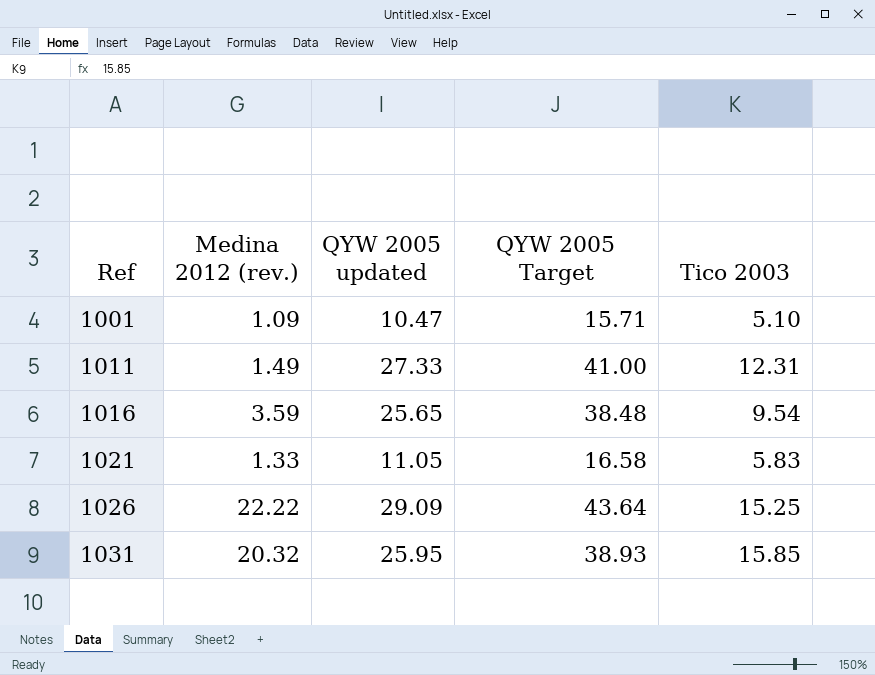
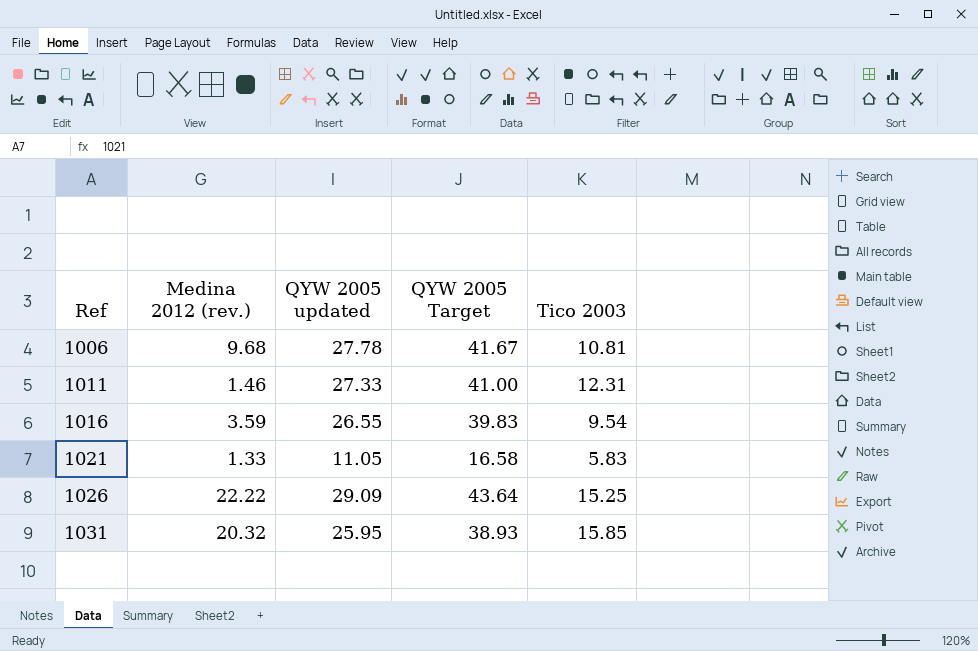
row 1001: 1.09 | 10.47 | 15.71 | 5.10 -> none
row 1006: none -> 9.68 | 27.78 | 41.67 | 10.81
1011 | Medina 2012 (rev.): 1.49 -> 1.46
1016 | QYW 2005 updated: 25.65 -> 26.55
1016 | QYW 2005 Target: 38.48 -> 39.83

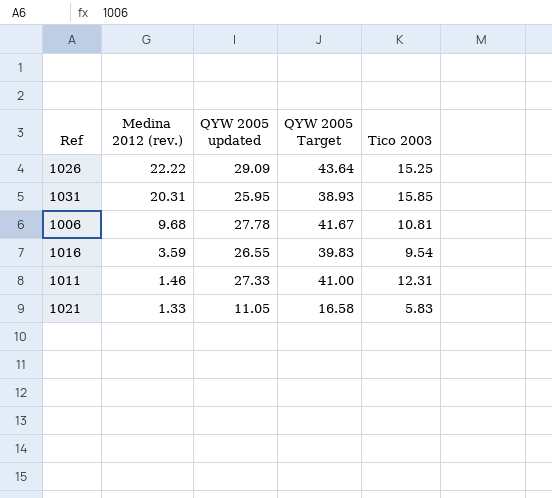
row order: Ref ascending -> Medina 2012 (rev.) descending
1031 | Medina 2012 (rev.): 20.32 -> 20.31

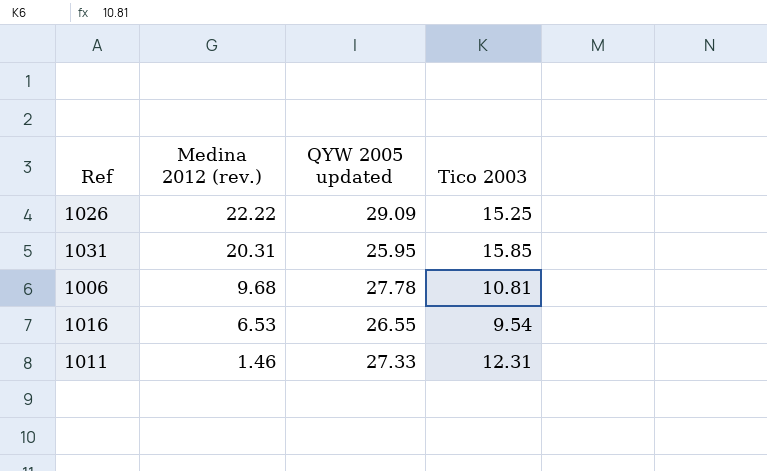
column QYW 2005 Target | formula: [QYW 2005 updated] * 1.5 -> none
row 1021: 1.33 | 11.05 | 16.58 | 5.83 -> none
1016 | Medina 2012 (rev.): 3.59 -> 6.53

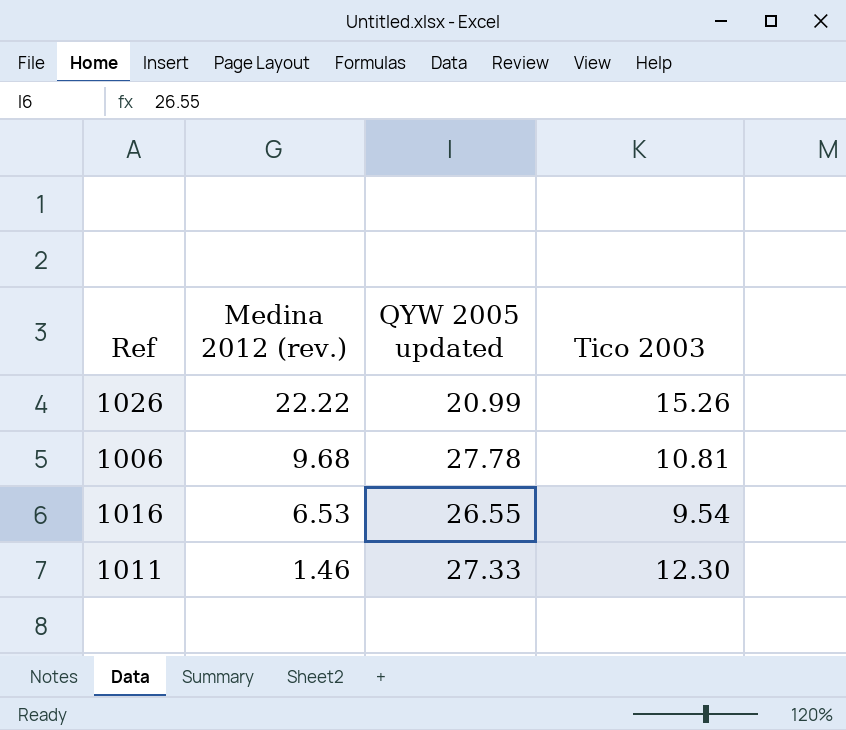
row 1031: 20.31 | 25.95 | 15.85 -> none
1026 | QYW 2005 updated: 29.09 -> 20.99
1026 | Tico 2003: 15.25 -> 15.26
1011 | Tico 2003: 12.31 -> 12.30

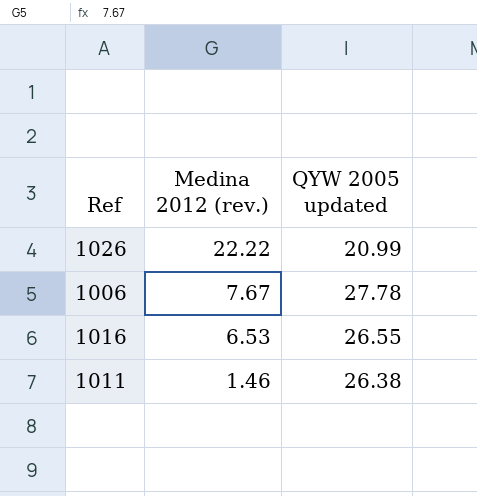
column Tico 2003 | position: 4 -> none
1006 | Medina 2012 (rev.): 9.68 -> 7.67
1011 | QYW 2005 updated: 27.33 -> 26.38

